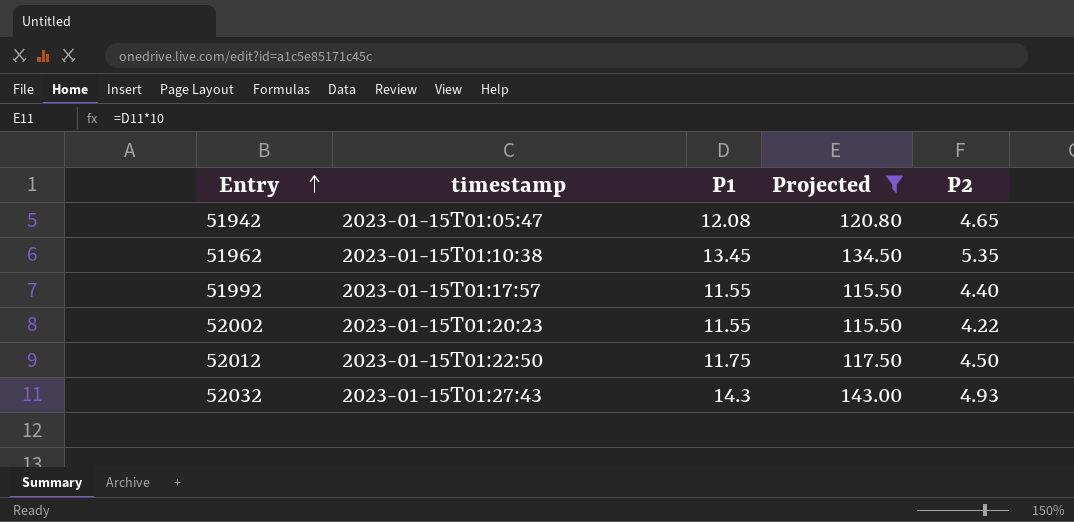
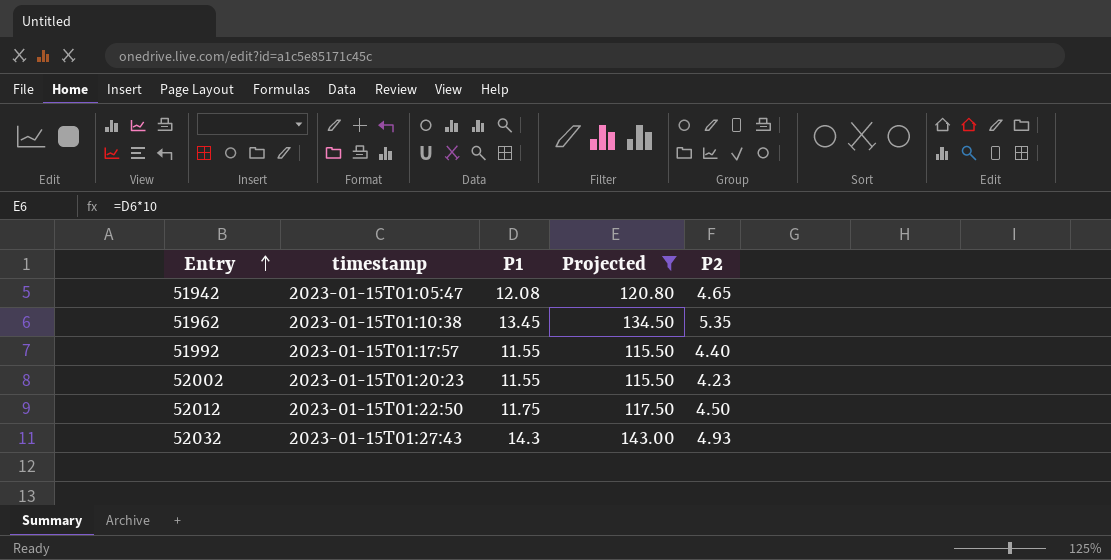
52002 | P2: 4.22 -> 4.23

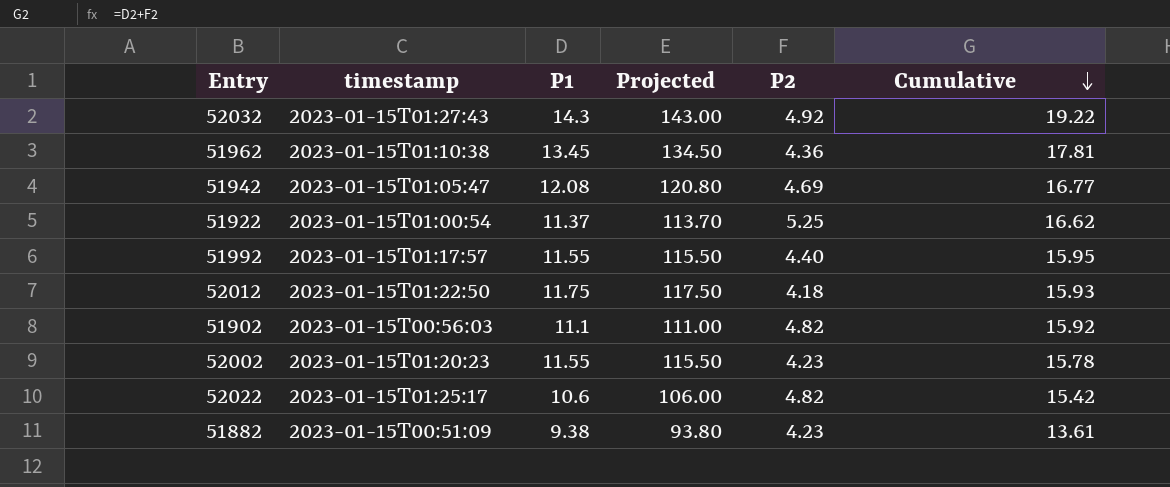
filter: Projected >= 115.50 -> none
row order: Entry ascending -> Cumulative descending
column Cumulative | formula: none -> [P1] + [P2]
52032 | P2: 4.93 -> 4.92
51962 | P2: 5.35 -> 4.36
51942 | P2: 4.65 -> 4.69
52012 | P2: 4.50 -> 4.18

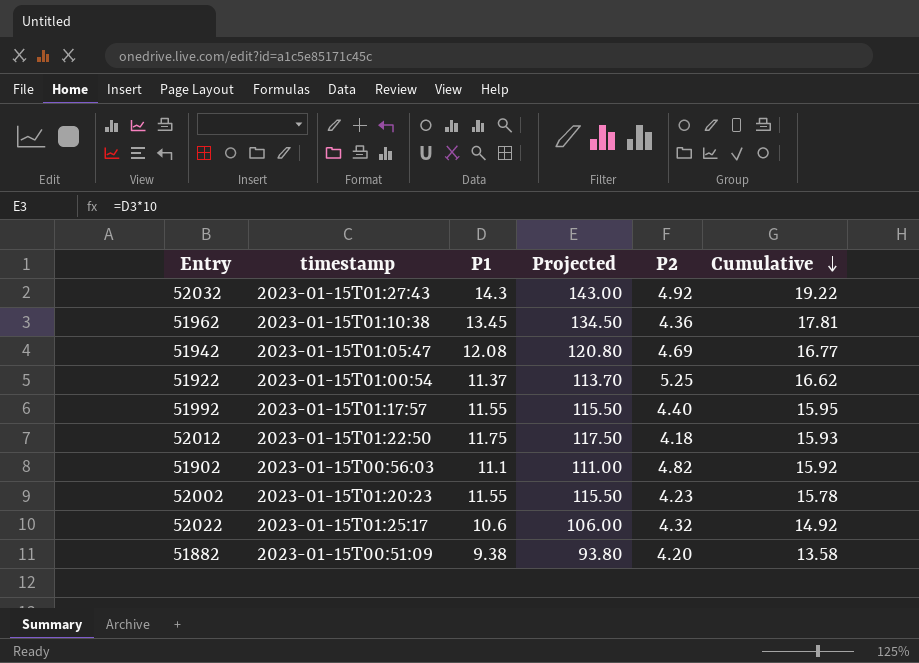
52022 | P2: 4.82 -> 4.32
52022 | Cumulative: 15.42 -> 14.92
51882 | P2: 4.23 -> 4.20
51882 | Cumulative: 13.61 -> 13.58

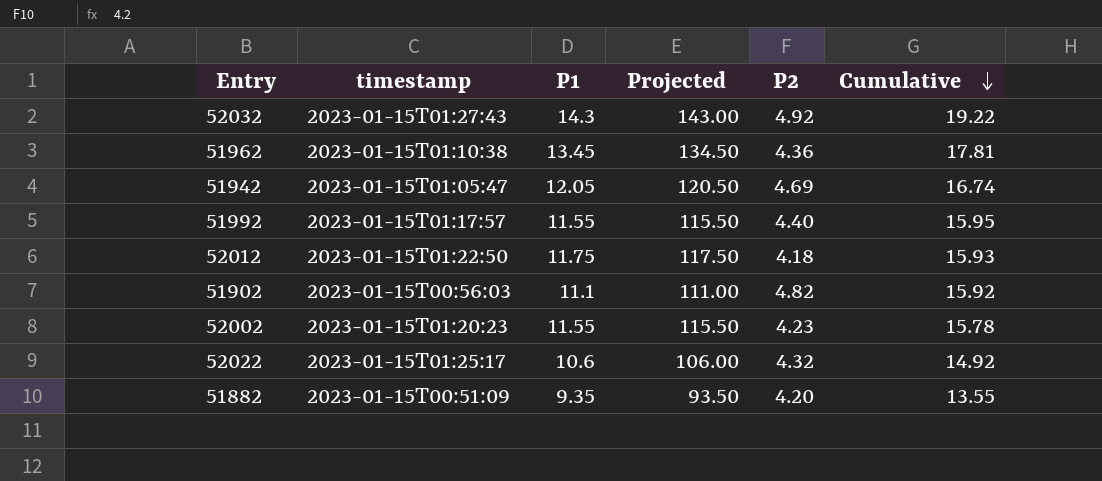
row 51922: 2023-01-15T01:00:54 | 11.37 | 113.70 | 5.25 | 16.62 -> none
51942 | P1: 12.08 -> 12.05
51942 | Projected: 120.80 -> 120.50
51942 | Cumulative: 16.77 -> 16.74
51882 | P1: 9.38 -> 9.35
51882 | Projected: 93.80 -> 93.50
51882 | Cumulative: 13.58 -> 13.55

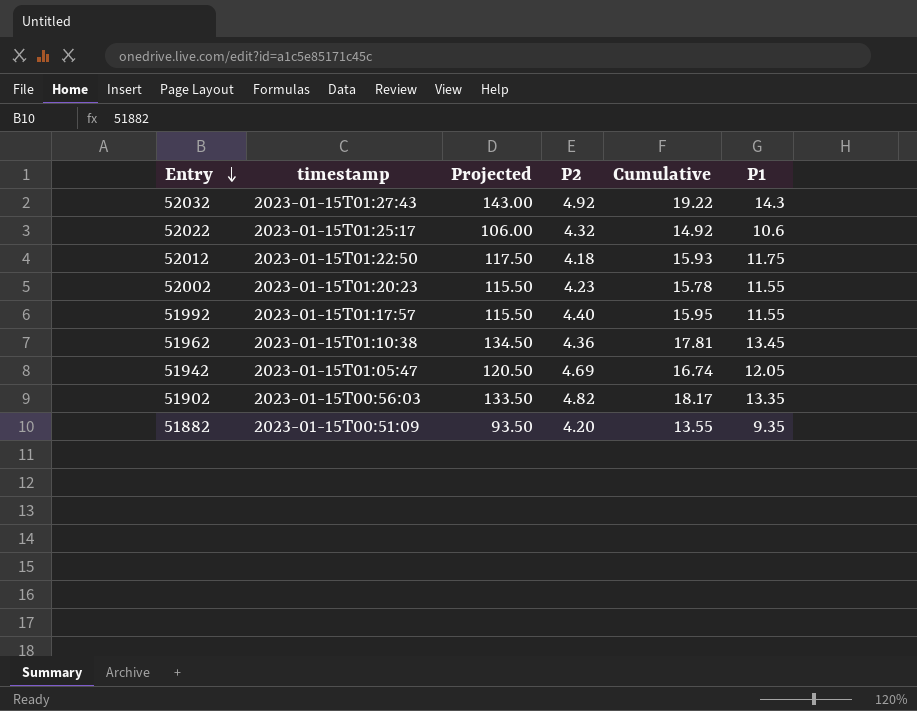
row order: Cumulative descending -> Entry descending
column P1 | position: 3 -> 6
51902 | Projected: 111.00 -> 133.50
51902 | Cumulative: 15.92 -> 18.17
51902 | P1: 11.1 -> 13.35

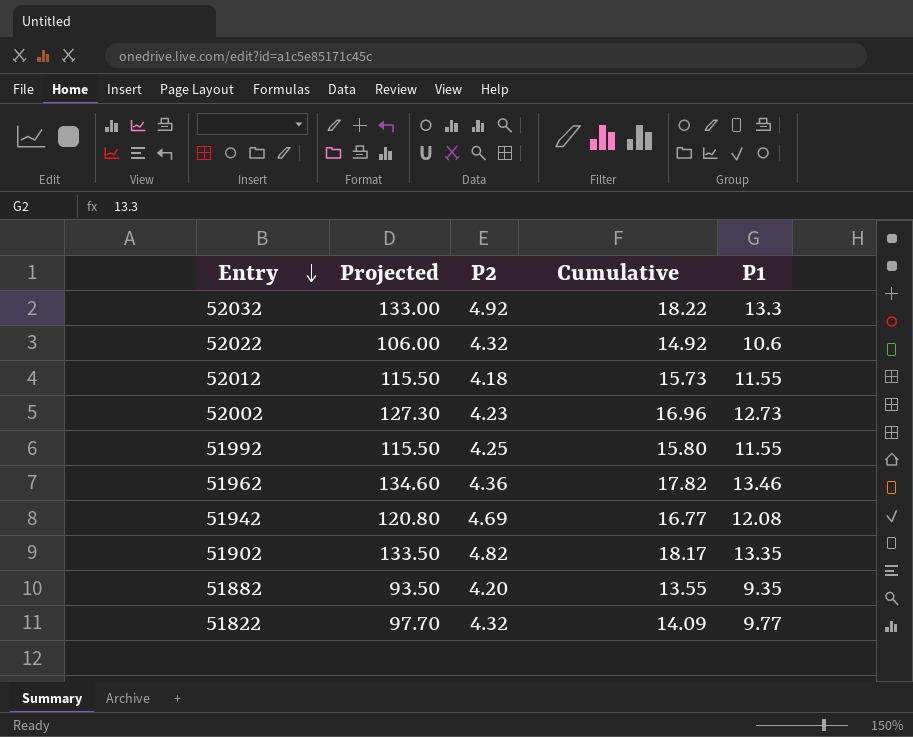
column timestamp | position: 2 -> none
52032 | Projected: 143.00 -> 133.00
52032 | Cumulative: 19.22 -> 18.22
52032 | P1: 14.3 -> 13.3
52012 | Projected: 117.50 -> 115.50
52012 | Cumulative: 15.93 -> 15.73
52012 | P1: 11.75 -> 11.55
52002 | Projected: 115.50 -> 127.30
52002 | Cumulative: 15.78 -> 16.96
52002 | P1: 11.55 -> 12.73
51992 | P2: 4.40 -> 4.25
51992 | Cumulative: 15.95 -> 15.80
51962 | Projected: 134.50 -> 134.60
51962 | Cumulative: 17.81 -> 17.82
51962 | P1: 13.45 -> 13.46
51942 | Projected: 120.50 -> 120.80
51942 | Cumulative: 16.74 -> 16.77
51942 | P1: 12.05 -> 12.08
row 51822: none -> 97.70 | 4.32 | 14.09 | 9.77

